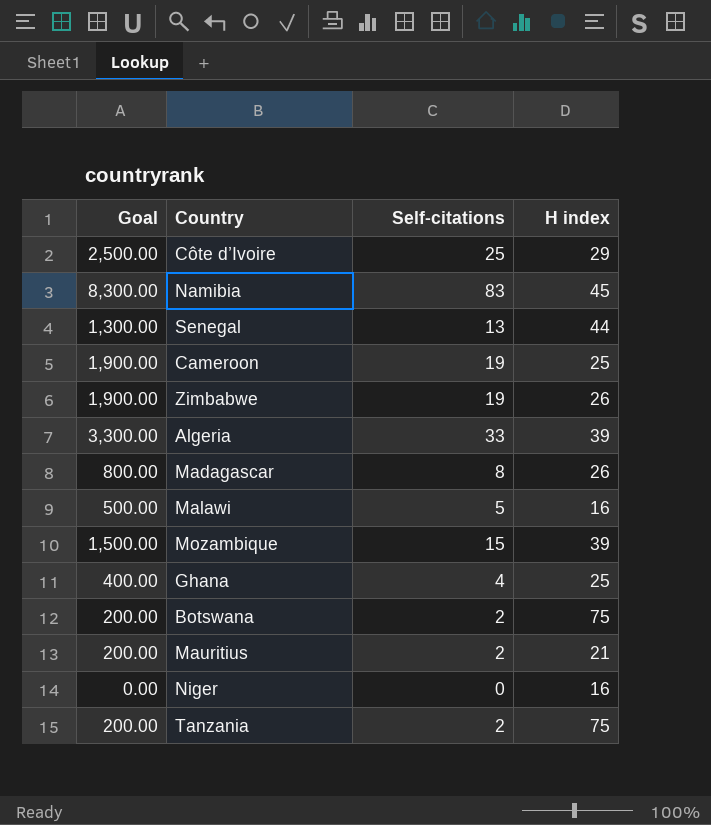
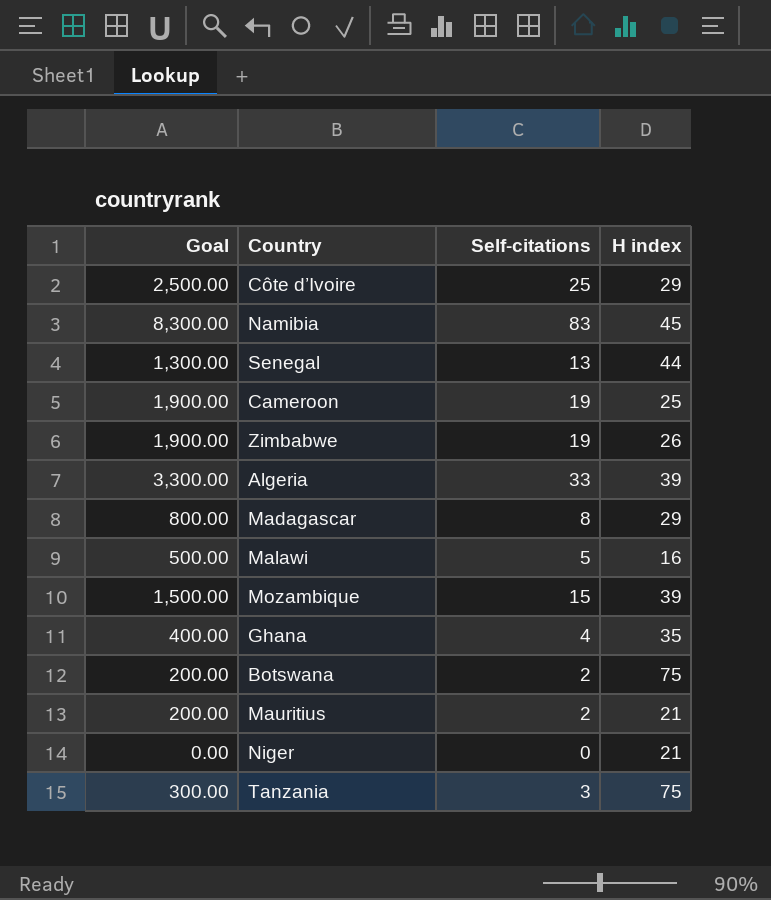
Madagascar | H index: 26 -> 29
Ghana | H index: 25 -> 35
Niger | H index: 16 -> 21
Tanzania | Goal: 200.00 -> 300.00
Tanzania | Self-citations: 2 -> 3

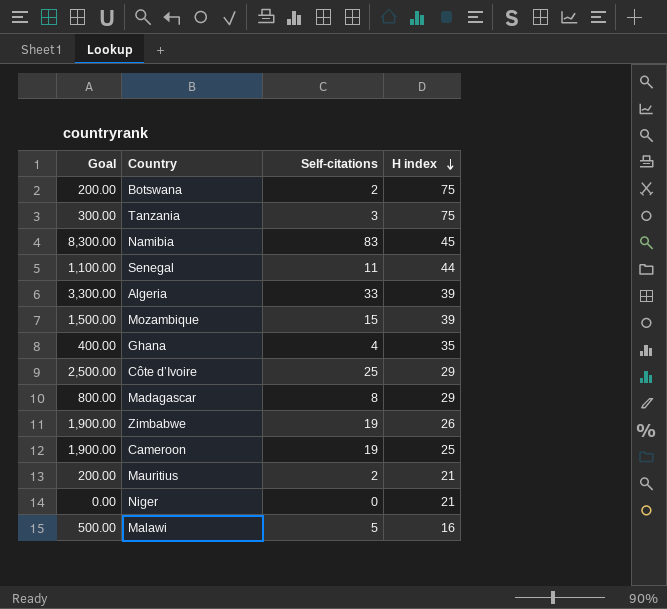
row order: none -> H index descending
Senegal | Goal: 1,300.00 -> 1,100.00
Senegal | Self-citations: 13 -> 11

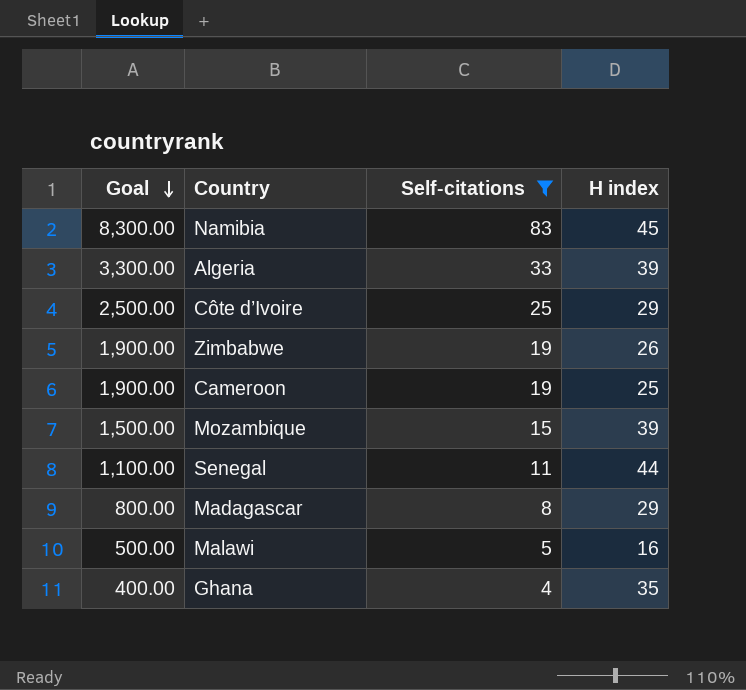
filter: none -> Self-citations >= 4
row order: H index descending -> Goal descending

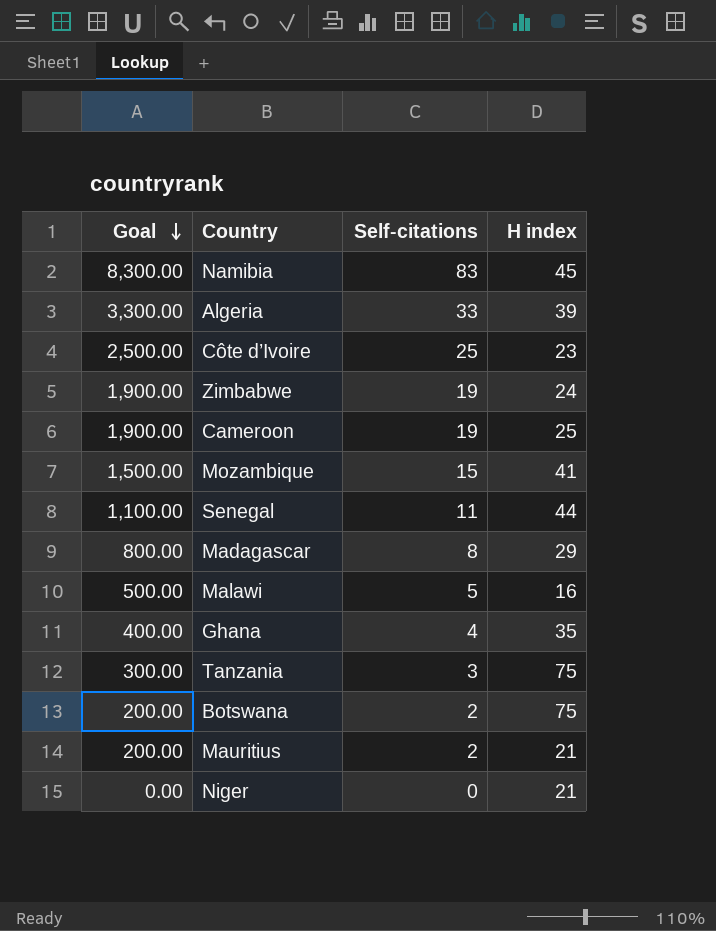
filter: Self-citations >= 4 -> none
Côte d’Ivoire | H index: 29 -> 23
Zimbabwe | H index: 26 -> 24
Mozambique | H index: 39 -> 41

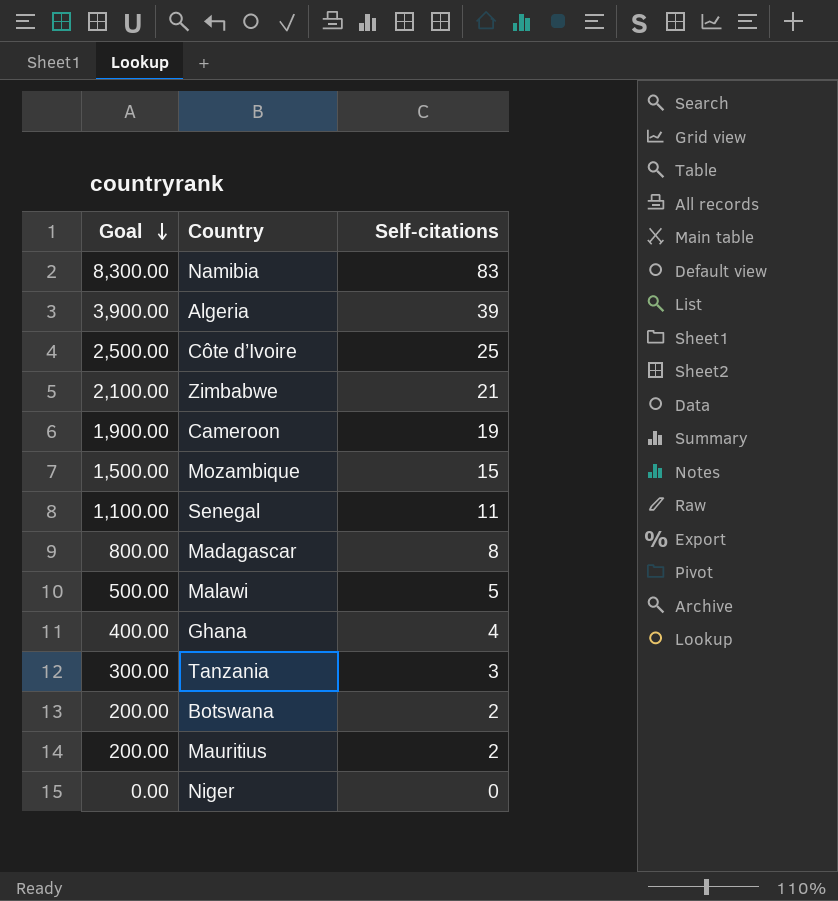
column H index | position: 4 -> none
Algeria | Goal: 3,300.00 -> 3,900.00
Algeria | Self-citations: 33 -> 39
Zimbabwe | Goal: 1,900.00 -> 2,100.00
Zimbabwe | Self-citations: 19 -> 21

